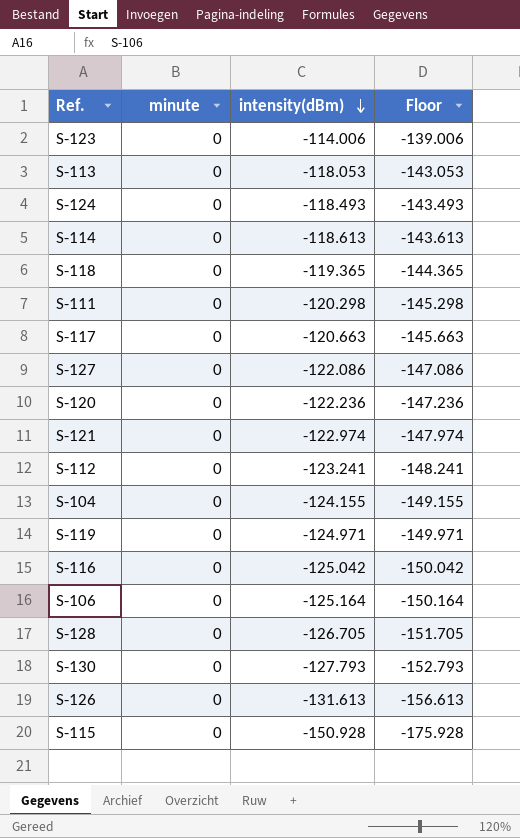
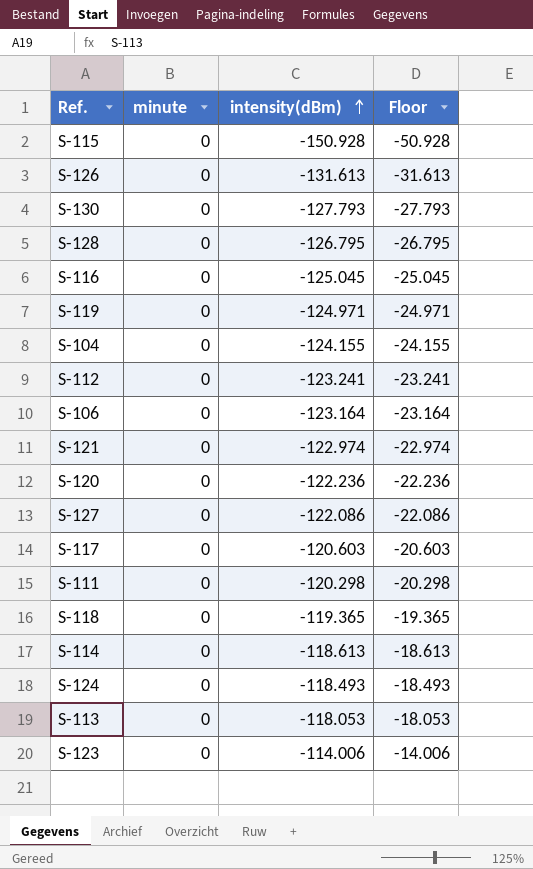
row order: intensity(dBm) descending -> intensity(dBm) ascending
column Floor | formula: [intensity(dBm)] - 25 -> [intensity(dBm)] + 100
S-128 | intensity(dBm): -126.705 -> -126.795
S-116 | intensity(dBm): -125.042 -> -125.045
S-106 | intensity(dBm): -125.164 -> -123.164
S-117 | intensity(dBm): -120.663 -> -120.603

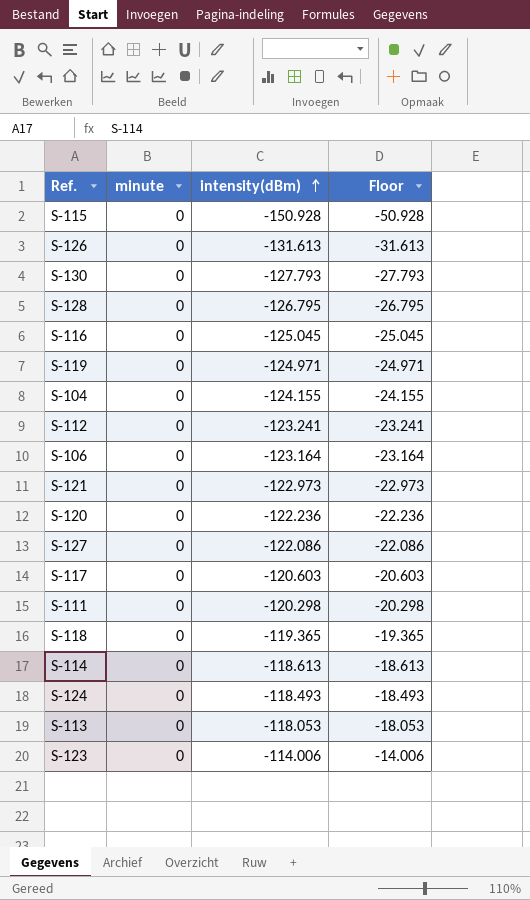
S-121 | intensity(dBm): -122.974 -> -122.973
S-121 | Floor: -22.974 -> -22.973

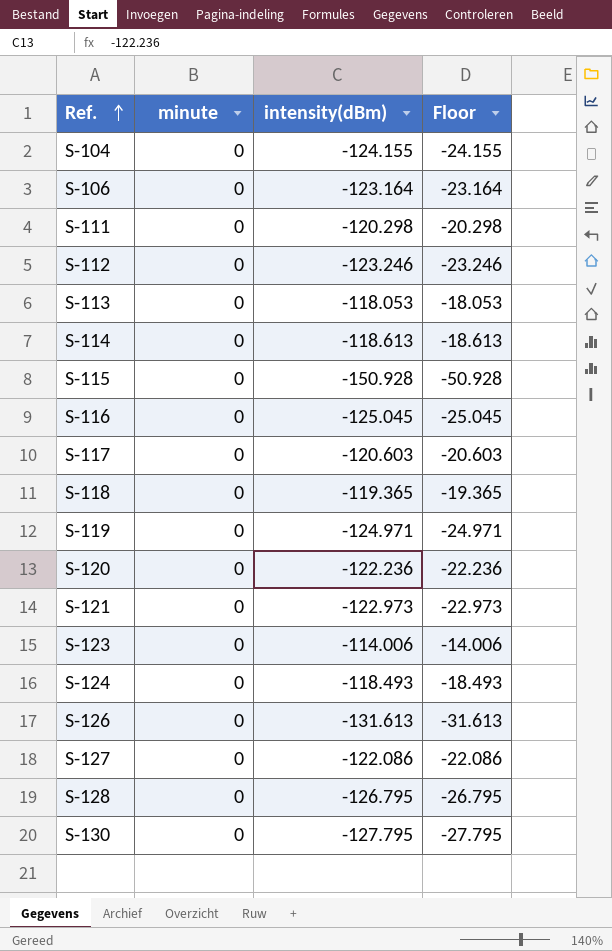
row order: intensity(dBm) ascending -> Ref. ascending
S-112 | intensity(dBm): -123.241 -> -123.246
S-112 | Floor: -23.241 -> -23.246
S-130 | intensity(dBm): -127.793 -> -127.795
S-130 | Floor: -27.793 -> -27.795

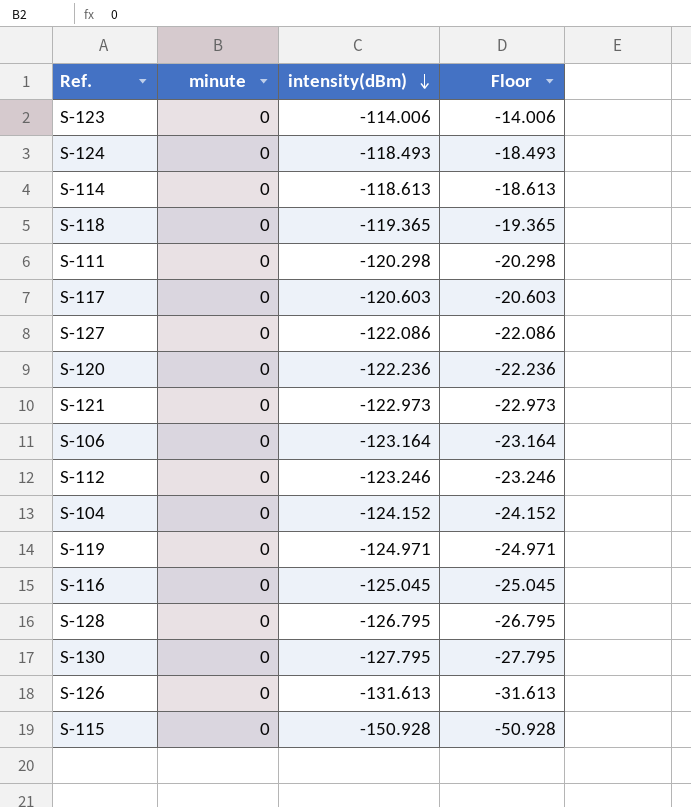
row order: Ref. ascending -> intensity(dBm) descending
row S-113: 0 | -118.053 | -18.053 -> none
S-104 | intensity(dBm): -124.155 -> -124.152
S-104 | Floor: -24.155 -> -24.152

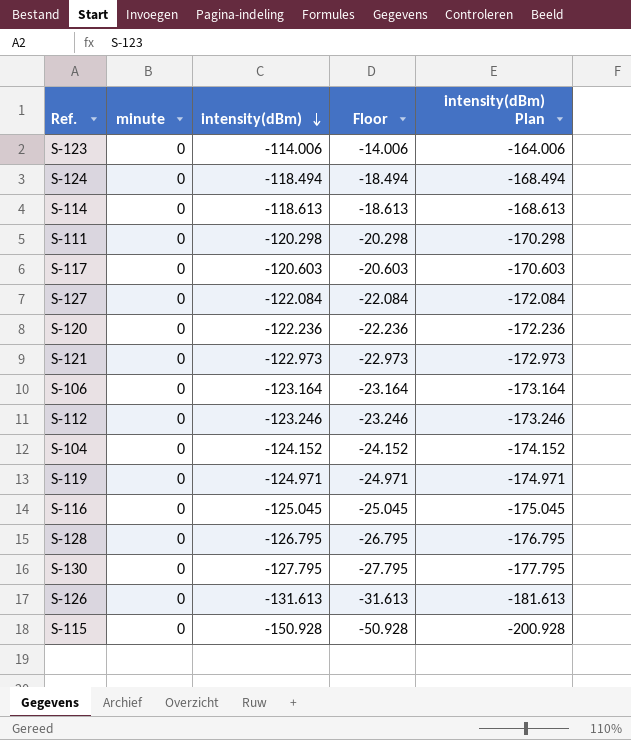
column intensity(dBm) Plan | formula: none -> [intensity(dBm)] - 50
row S-118: 0 | -119.365 | -19.365 -> none
S-124 | intensity(dBm): -118.493 -> -118.494
S-124 | Floor: -18.493 -> -18.494
S-127 | intensity(dBm): -122.086 -> -122.084
S-127 | Floor: -22.086 -> -22.084

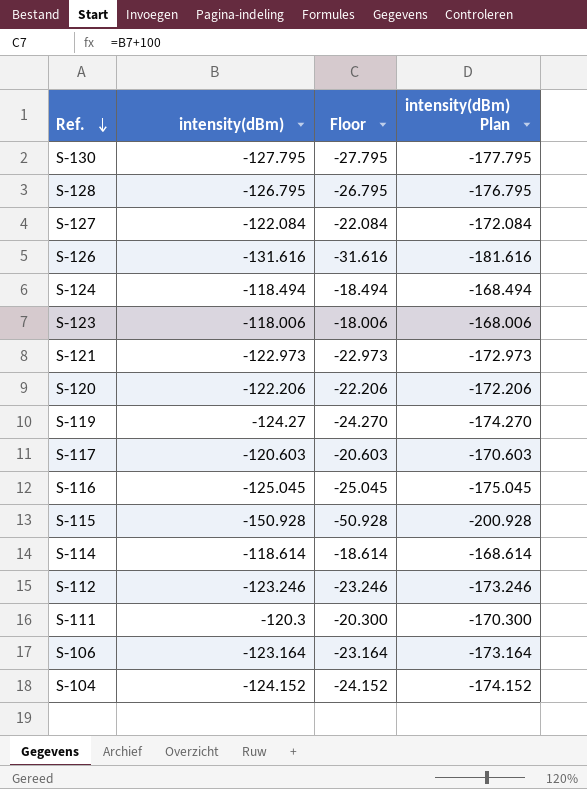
row order: intensity(dBm) descending -> Ref. descending
column minute | position: 2 -> none
S-126 | intensity(dBm): -131.613 -> -131.616
S-126 | Floor: -31.613 -> -31.616
S-126 | intensity(dBm) Plan: -181.613 -> -181.616
S-123 | intensity(dBm): -114.006 -> -118.006
S-123 | Floor: -14.006 -> -18.006
S-123 | intensity(dBm) Plan: -164.006 -> -168.006
S-120 | intensity(dBm): -122.236 -> -122.206
S-120 | Floor: -22.236 -> -22.206
S-120 | intensity(dBm) Plan: -172.236 -> -172.206
S-119 | intensity(dBm): -124.971 -> -124.27
S-119 | Floor: -24.971 -> -24.270
S-119 | intensity(dBm) Plan: -174.971 -> -174.270
S-114 | intensity(dBm): -118.613 -> -118.614
S-114 | Floor: -18.613 -> -18.614
S-114 | intensity(dBm) Plan: -168.613 -> -168.614
S-111 | intensity(dBm): -120.298 -> -120.3
S-111 | Floor: -20.298 -> -20.300
S-111 | intensity(dBm) Plan: -170.298 -> -170.300

